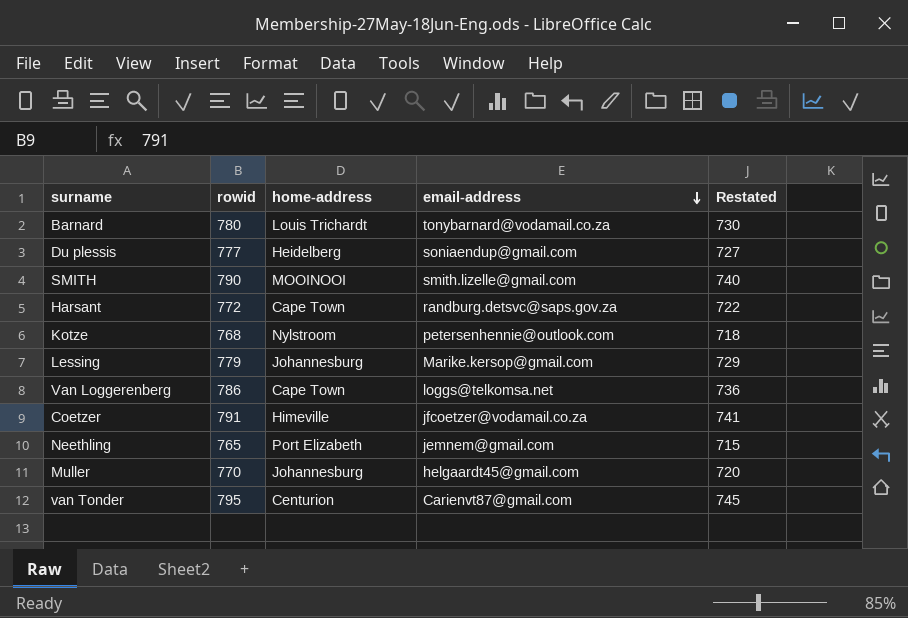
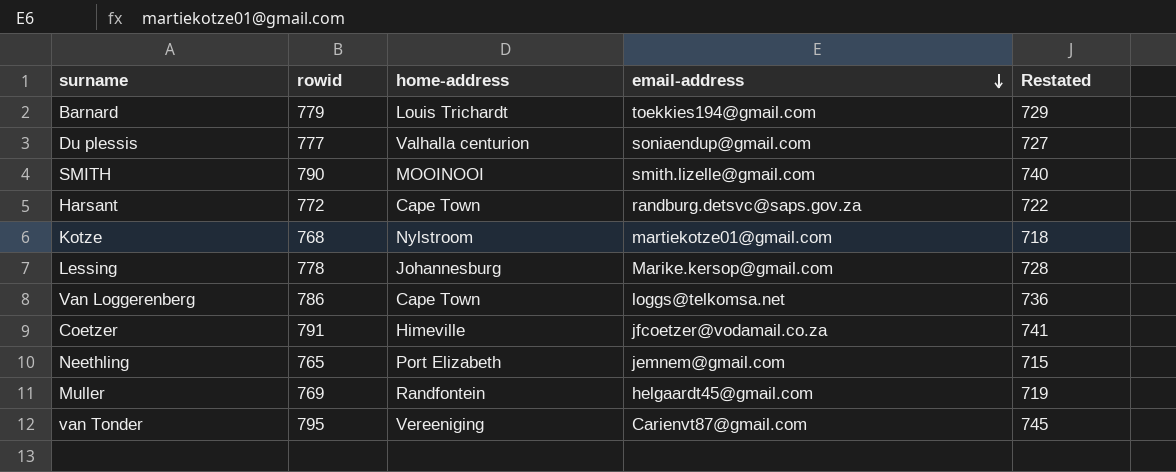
Barnard | rowid: 780 -> 779
Barnard | email-address: tonybarnard@vodamail.co.za -> toekkies194@gmail.com
Barnard | Restated: 730 -> 729
Du plessis | home-address: Heidelberg -> Valhalla centurion
Kotze | email-address: petersenhennie@outlook.com -> martiekotze01@gmail.com
Lessing | rowid: 779 -> 778
Lessing | Restated: 729 -> 728
Muller | rowid: 770 -> 769
Muller | home-address: Johannesburg -> Randfontein
Muller | Restated: 720 -> 719
van Tonder | home-address: Centurion -> Vereeniging

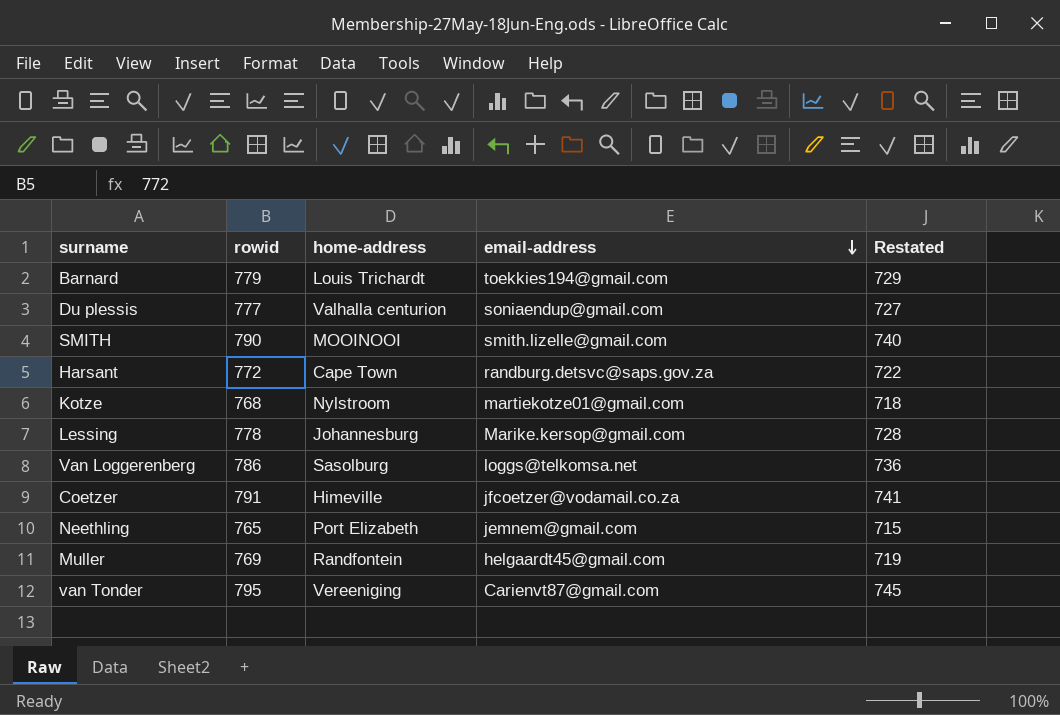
Van Loggerenberg | home-address: Cape Town -> Sasolburg

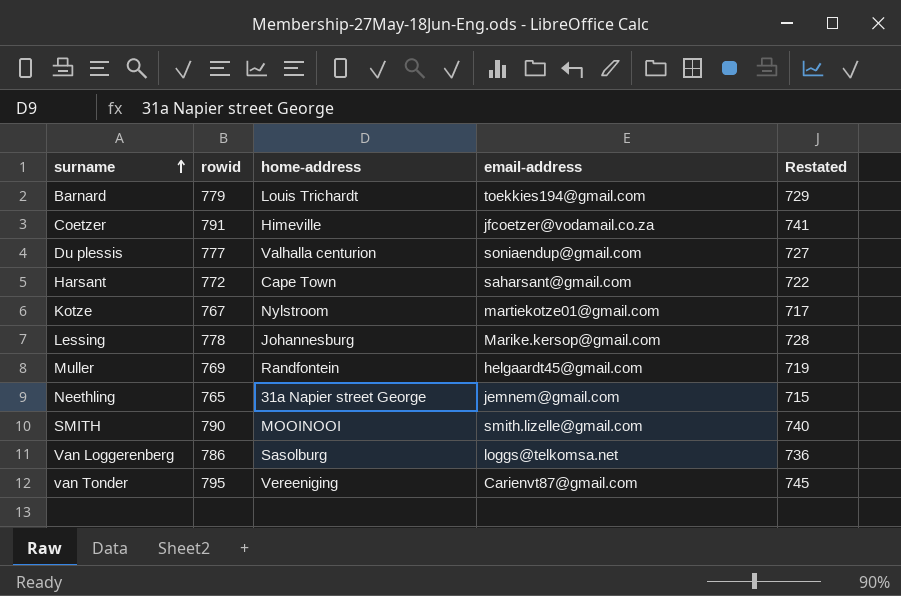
row order: email-address descending -> surname ascending
Harsant | email-address: randburg.detsvc@saps.gov.za -> saharsant@gmail.com
Kotze | rowid: 768 -> 767
Kotze | Restated: 718 -> 717
Neethling | home-address: Port Elizabeth -> 31a Napier street George

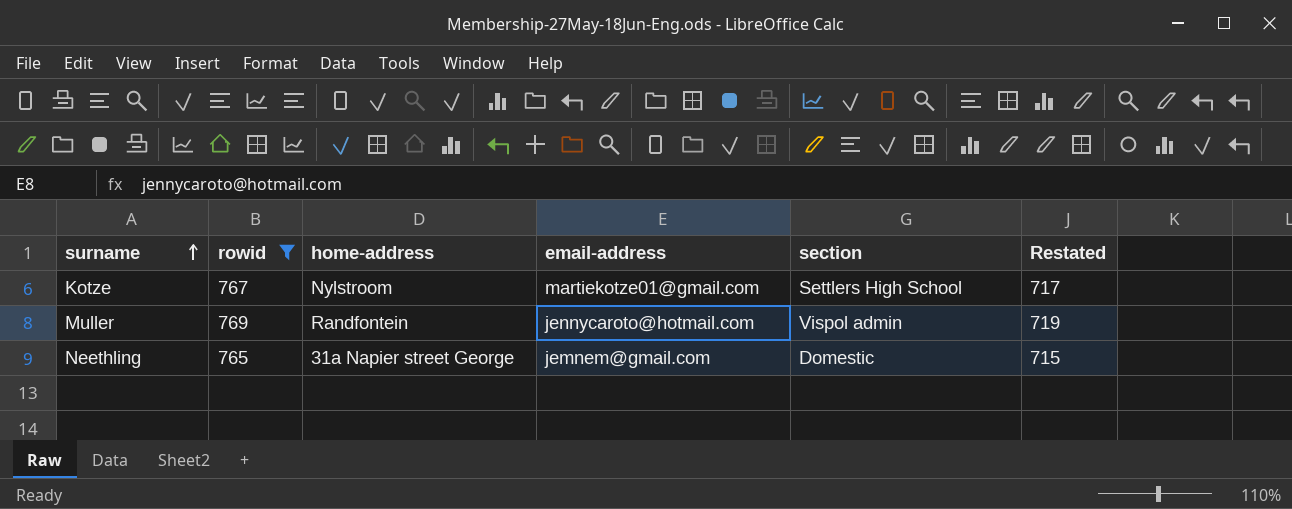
filter: none -> rowid <= 769
column section | position: none -> 5
Muller | email-address: helgaardt45@gmail.com -> jennycaroto@hotmail.com

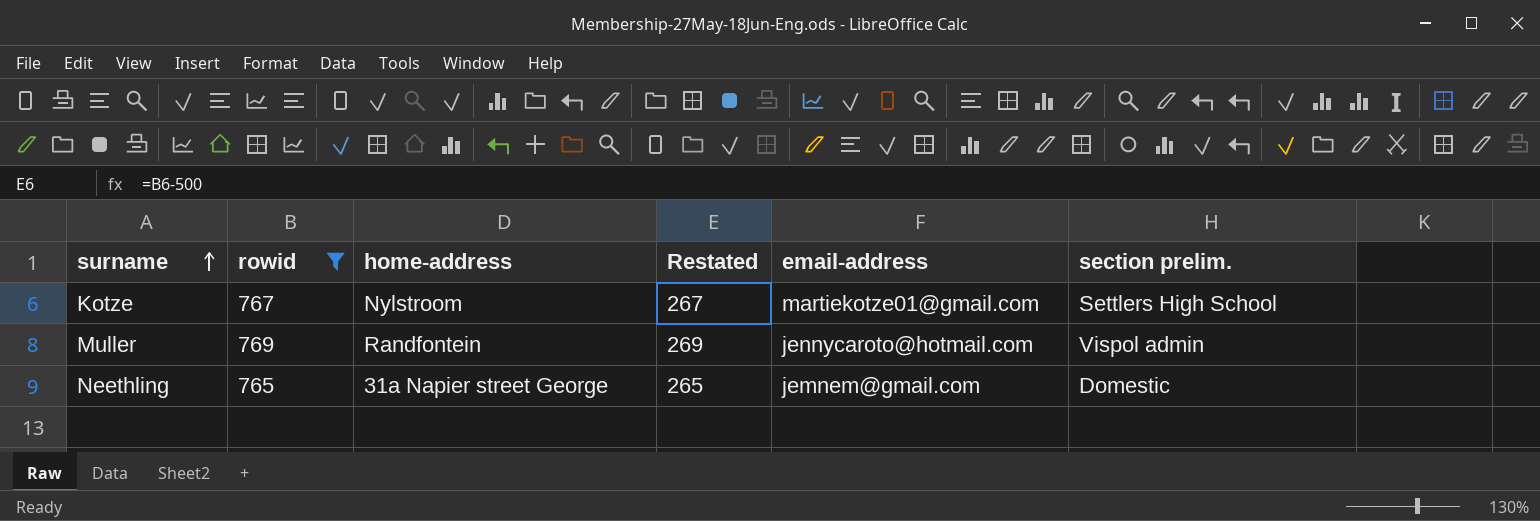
column Restated | formula: [rowid] - 50 -> [rowid] - 500
column Restated | position: 6 -> 4
column name: section -> section prelim.

